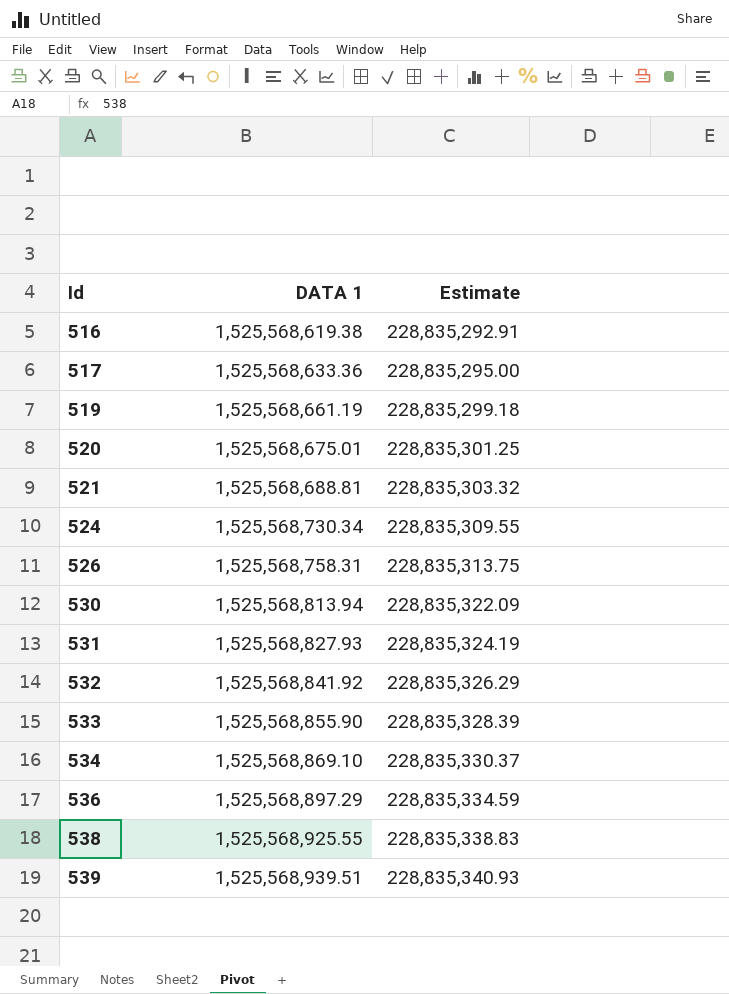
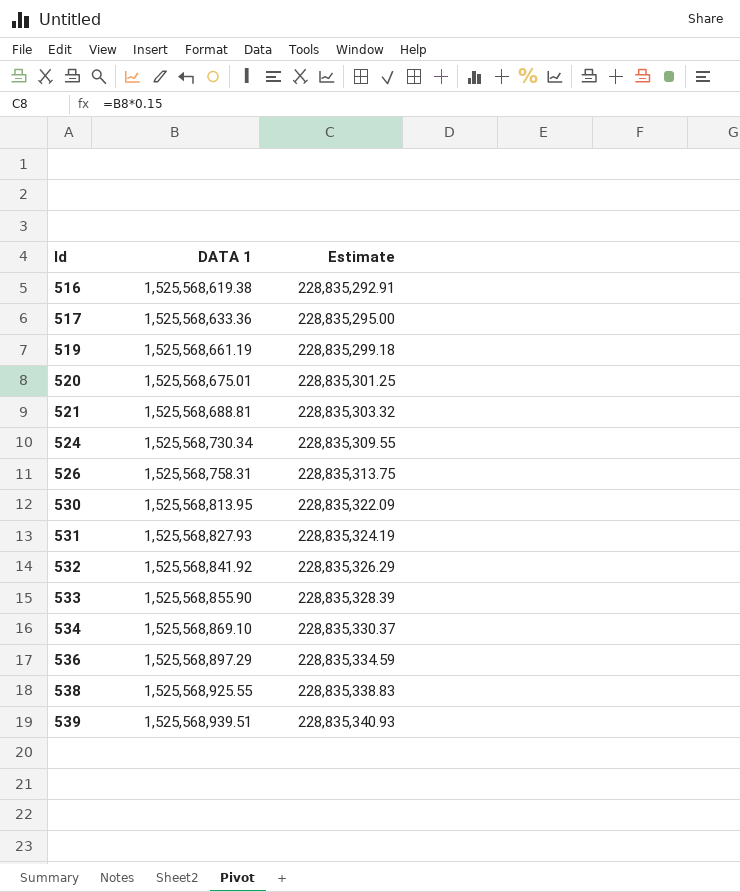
530 | DATA 1: 1,525,568,813.94 -> 1,525,568,813.95

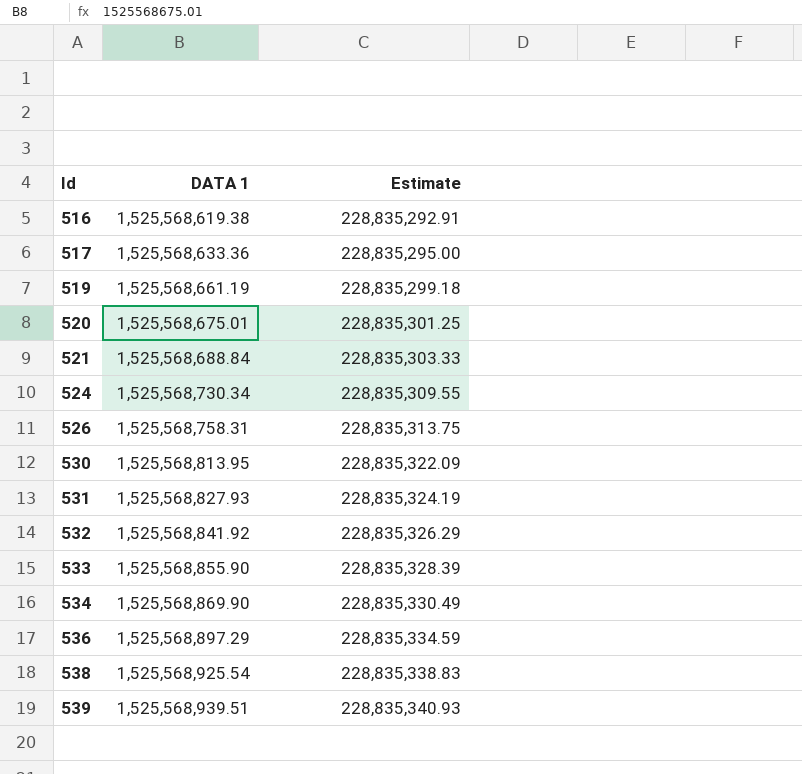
521 | DATA 1: 1,525,568,688.81 -> 1,525,568,688.84
521 | Estimate: 228,835,303.32 -> 228,835,303.33
534 | DATA 1: 1,525,568,869.10 -> 1,525,568,869.90
534 | Estimate: 228,835,330.37 -> 228,835,330.49
538 | DATA 1: 1,525,568,925.55 -> 1,525,568,925.54

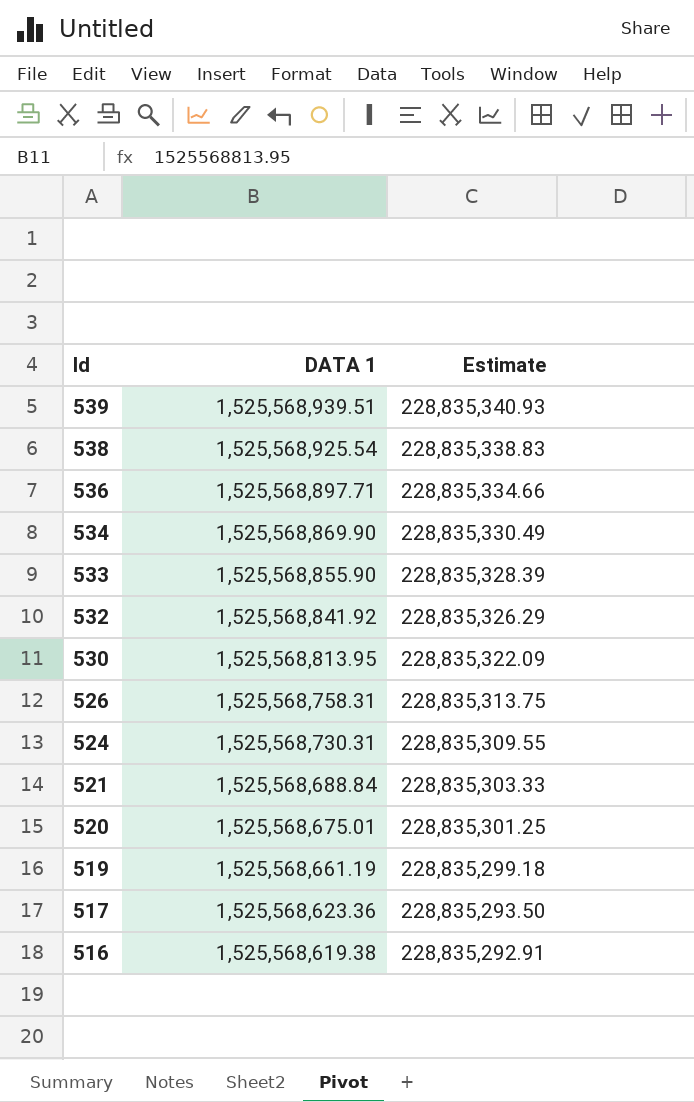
row order: Id ascending -> Id descending
row 531: 1,525,568,827.93 | 228,835,324.19 -> none
536 | DATA 1: 1,525,568,897.29 -> 1,525,568,897.71
536 | Estimate: 228,835,334.59 -> 228,835,334.66
524 | DATA 1: 1,525,568,730.34 -> 1,525,568,730.31
517 | DATA 1: 1,525,568,633.36 -> 1,525,568,623.36
517 | Estimate: 228,835,295.00 -> 228,835,293.50

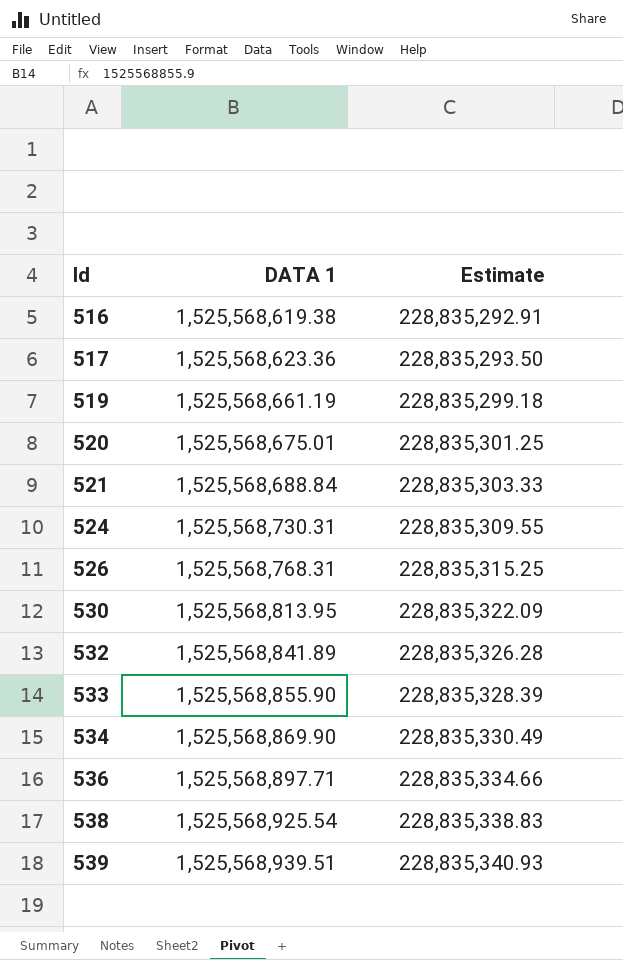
row order: Id descending -> Id ascending
526 | DATA 1: 1,525,568,758.31 -> 1,525,568,768.31
526 | Estimate: 228,835,313.75 -> 228,835,315.25
532 | DATA 1: 1,525,568,841.92 -> 1,525,568,841.89
532 | Estimate: 228,835,326.29 -> 228,835,326.28

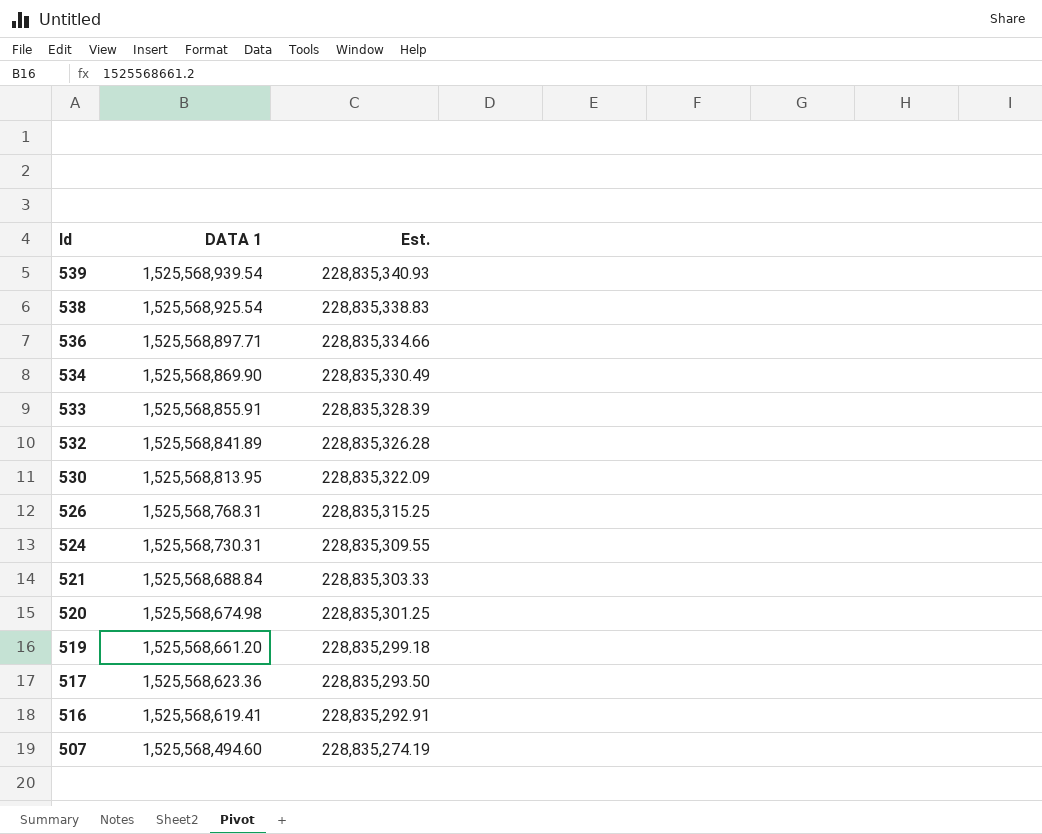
row order: Id ascending -> Id descending
column name: Estimate -> Est.
539 | DATA 1: 1,525,568,939.51 -> 1,525,568,939.54
533 | DATA 1: 1,525,568,855.90 -> 1,525,568,855.91
520 | DATA 1: 1,525,568,675.01 -> 1,525,568,674.98
519 | DATA 1: 1,525,568,661.19 -> 1,525,568,661.20
516 | DATA 1: 1,525,568,619.38 -> 1,525,568,619.41
row 507: none -> 1,525,568,494.60 | 228,835,274.19

